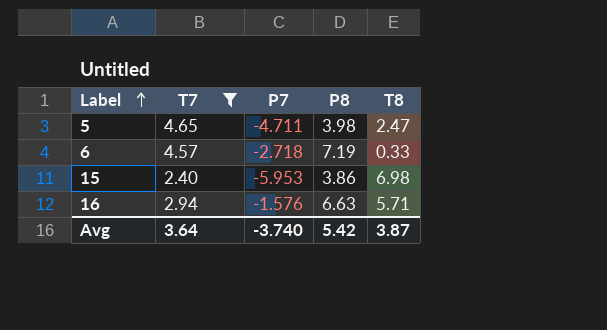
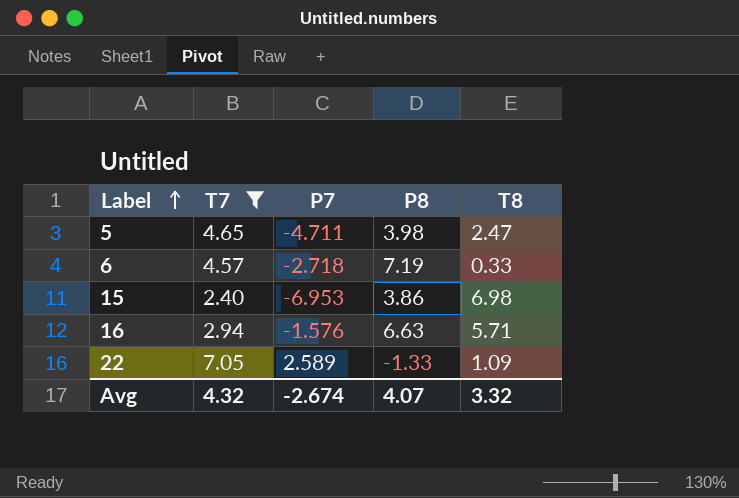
15 | P7: -5.953 -> -6.953
row 22: none -> 7.05 | 2.589 | -1.33 | 1.09
Avg | T7: 3.64 -> 4.32
Avg | P7: -3.740 -> -2.674
Avg | P8: 5.42 -> 4.07
Avg | T8: 3.87 -> 3.32

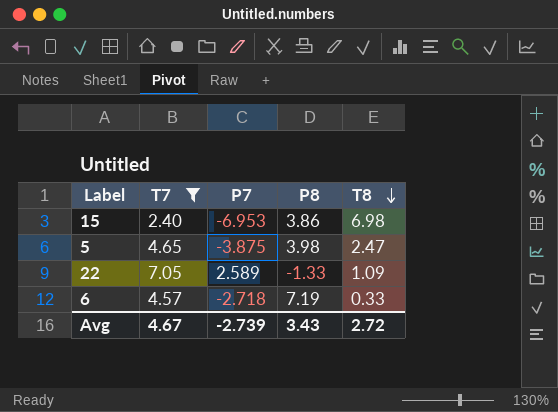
row order: Label ascending -> T8 descending
row 16: 2.94 | -1.576 | 6.63 | 5.71 -> none
5 | P7: -4.711 -> -3.875
Avg | T7: 4.32 -> 4.67
Avg | P7: -2.674 -> -2.739
Avg | P8: 4.07 -> 3.43
Avg | T8: 3.32 -> 2.72

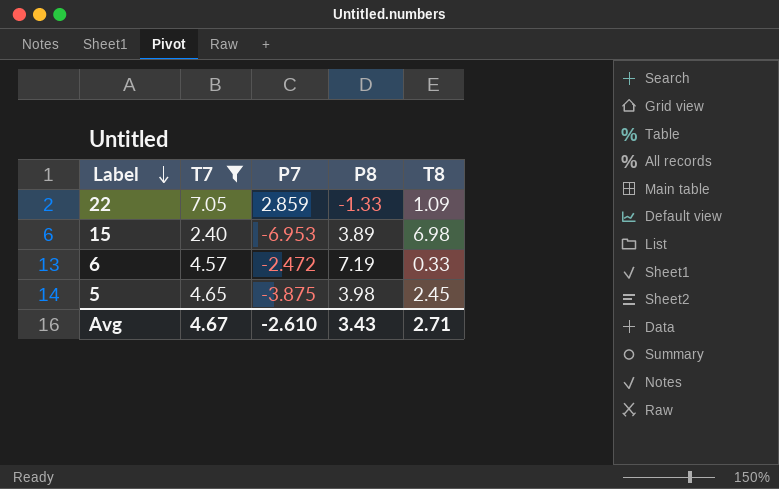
row order: T8 descending -> Label descending
22 | P7: 2.589 -> 2.859
15 | P8: 3.86 -> 3.89
6 | P7: -2.718 -> -2.472
5 | T8: 2.47 -> 2.45
Avg | P7: -2.739 -> -2.610
Avg | T8: 2.72 -> 2.71

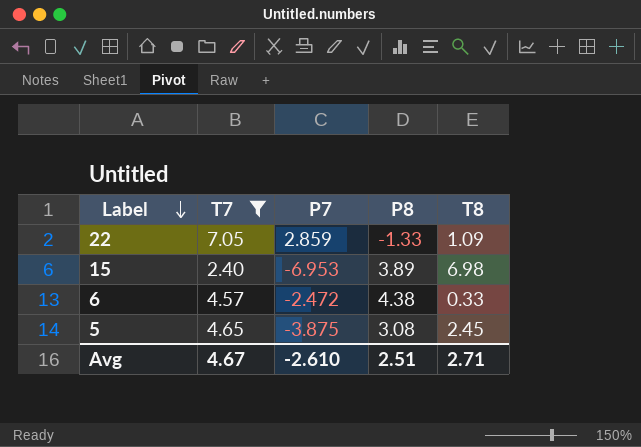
6 | P8: 7.19 -> 4.38
5 | P8: 3.98 -> 3.08
Avg | P8: 3.43 -> 2.51

